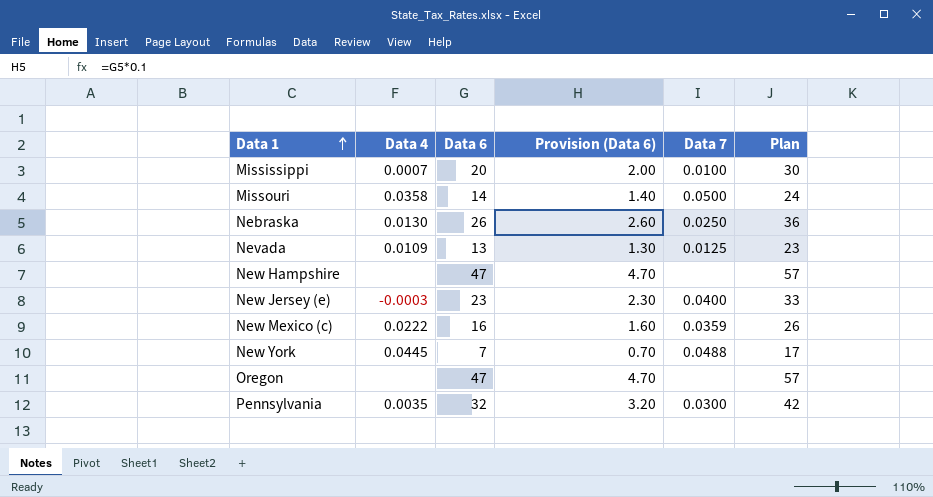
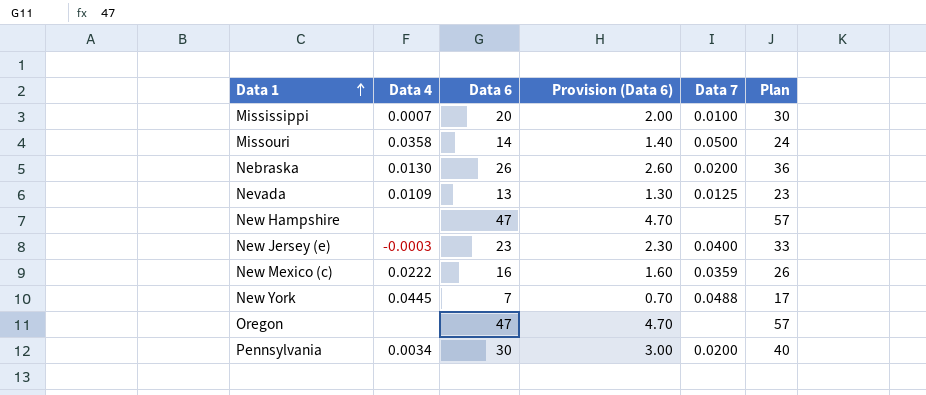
Nebraska | Data 7: 0.0250 -> 0.0200
Pennsylvania | Data 4: 0.0035 -> 0.0034
Pennsylvania | Data 6: 32 -> 30
Pennsylvania | Provision (Data 6): 3.20 -> 3.00
Pennsylvania | Data 7: 0.0300 -> 0.0200
Pennsylvania | Plan: 42 -> 40

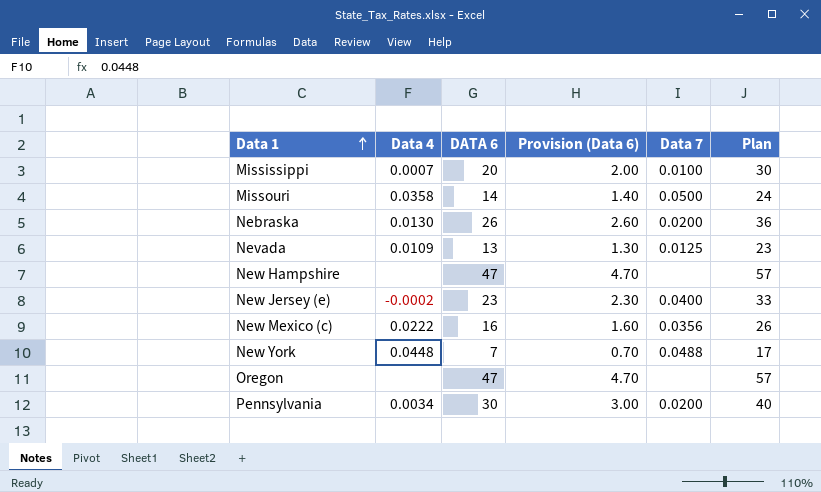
column name: Data 6 -> DATA 6
New Jersey (e) | Data 4: -0.0003 -> -0.0002
New Mexico (c) | Data 7: 0.0359 -> 0.0356
New York | Data 4: 0.0445 -> 0.0448

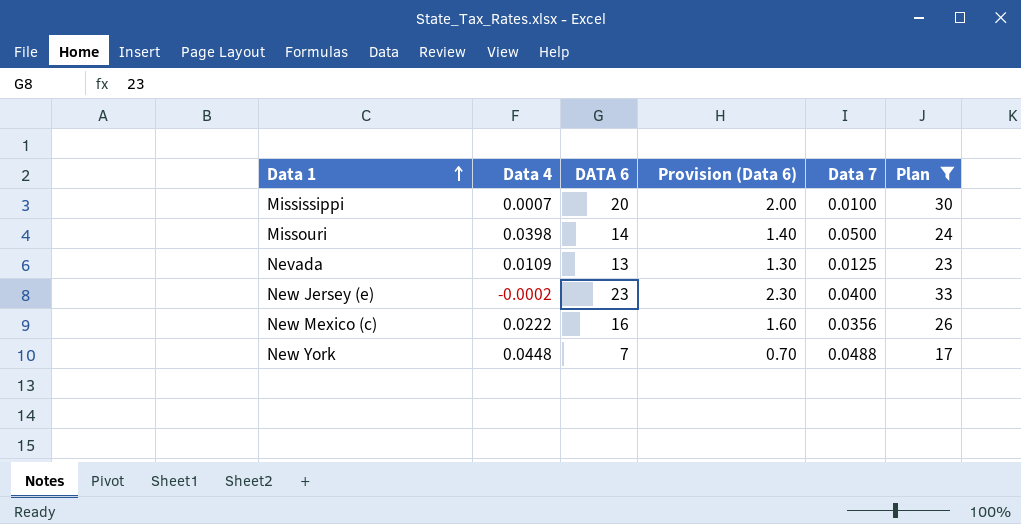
filter: none -> Plan <= 33
Missouri | Data 4: 0.0358 -> 0.0398

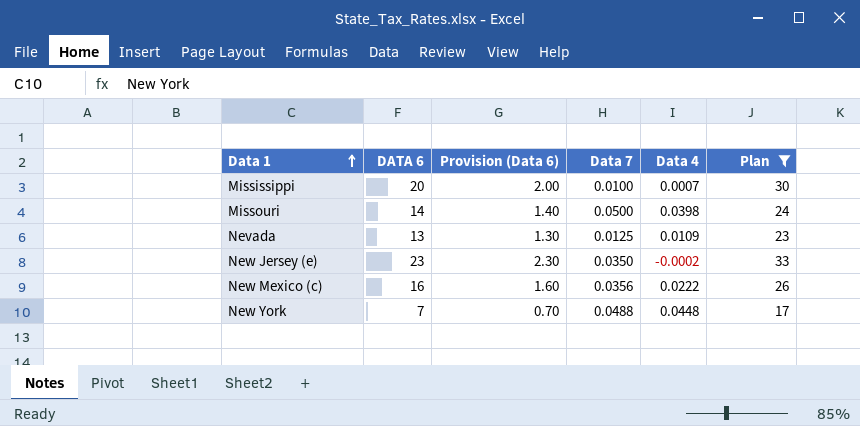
column Data 4 | position: 2 -> 5
New Jersey (e) | Data 7: 0.0400 -> 0.0350

